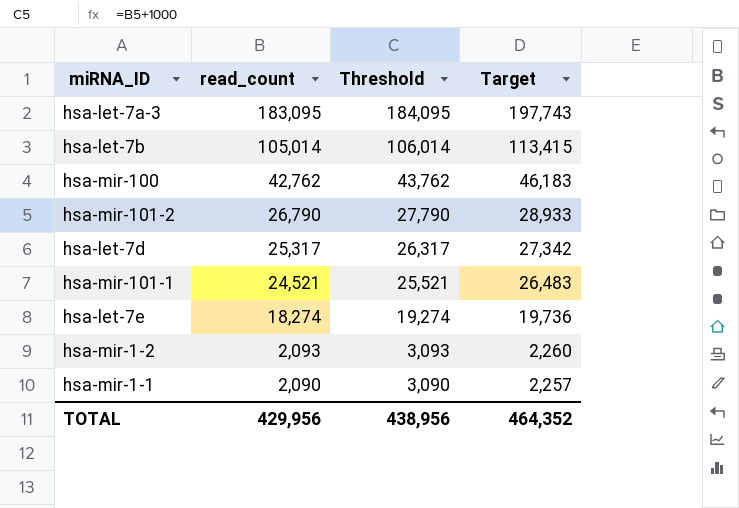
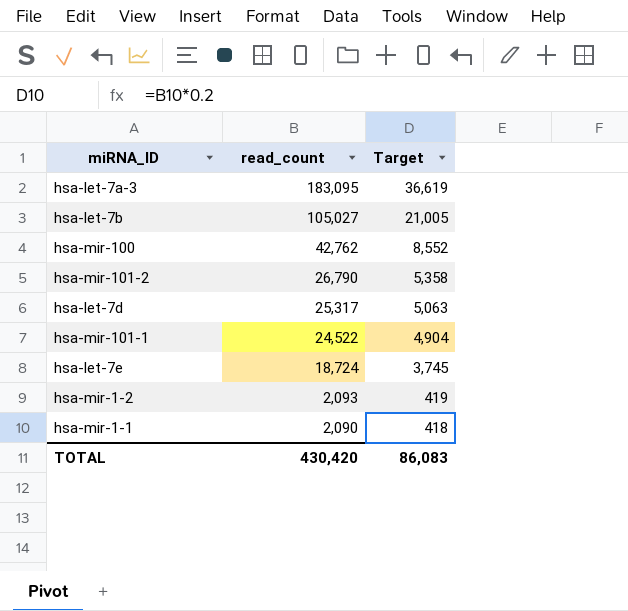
column Threshold | formula: [read_count] + 1000 -> none
column Target | formula: [read_count] * 1.08 -> [read_count] * 0.2
hsa-let-7b | read_count: 105,014 -> 105,027
hsa-mir-101-1 | read_count: 24,521 -> 24,522
hsa-let-7e | read_count: 18,274 -> 18,724
TOTAL | read_count: 429,956 -> 430,420
TOTAL | Target: 464,352 -> 86,083

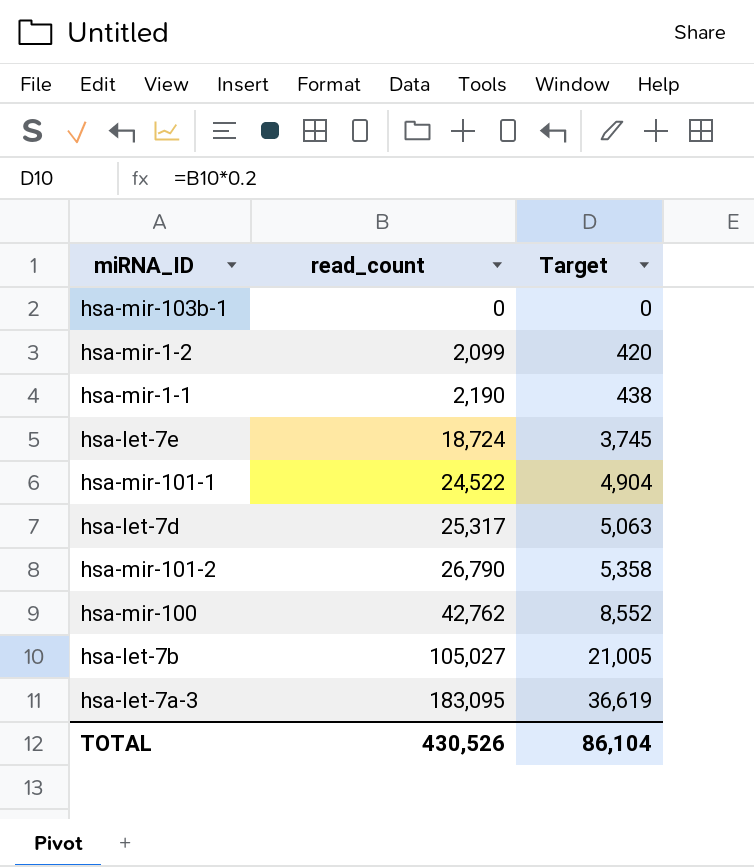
row order: read_count descending -> read_count ascending
row hsa-mir-103b-1: none -> 0 | 0
hsa-mir-1-2 | read_count: 2,093 -> 2,099
hsa-mir-1-2 | Target: 419 -> 420
hsa-mir-1-1 | read_count: 2,090 -> 2,190
hsa-mir-1-1 | Target: 418 -> 438
TOTAL | read_count: 430,420 -> 430,526
TOTAL | Target: 86,083 -> 86,104

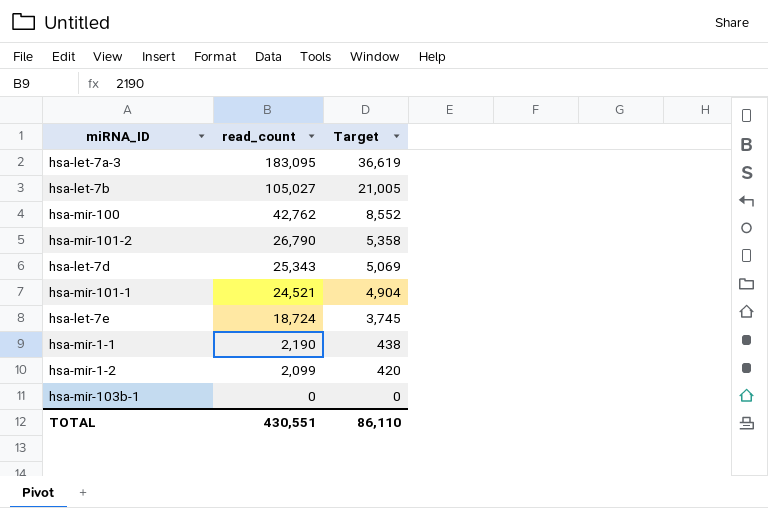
row order: read_count ascending -> read_count descending
hsa-let-7d | read_count: 25,317 -> 25,343
hsa-let-7d | Target: 5,063 -> 5,069
hsa-mir-101-1 | read_count: 24,522 -> 24,521
TOTAL | read_count: 430,526 -> 430,551
TOTAL | Target: 86,104 -> 86,110

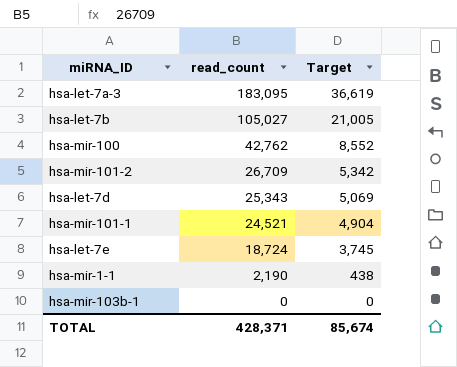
row hsa-mir-1-2: 2,099 | 420 -> none
hsa-mir-101-2 | read_count: 26,790 -> 26,709
hsa-mir-101-2 | Target: 5,358 -> 5,342
TOTAL | read_count: 430,551 -> 428,371
TOTAL | Target: 86,110 -> 85,674

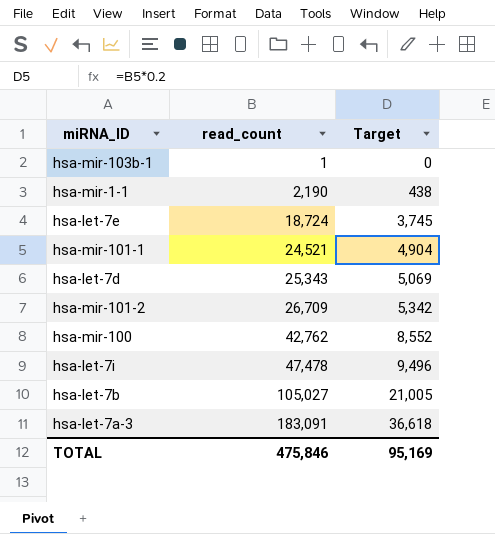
row order: read_count descending -> read_count ascending
hsa-mir-103b-1 | read_count: 0 -> 1
row hsa-let-7i: none -> 47,478 | 9,496
hsa-let-7a-3 | read_count: 183,095 -> 183,091
hsa-let-7a-3 | Target: 36,619 -> 36,618
TOTAL | read_count: 428,371 -> 475,846
TOTAL | Target: 85,674 -> 95,169

